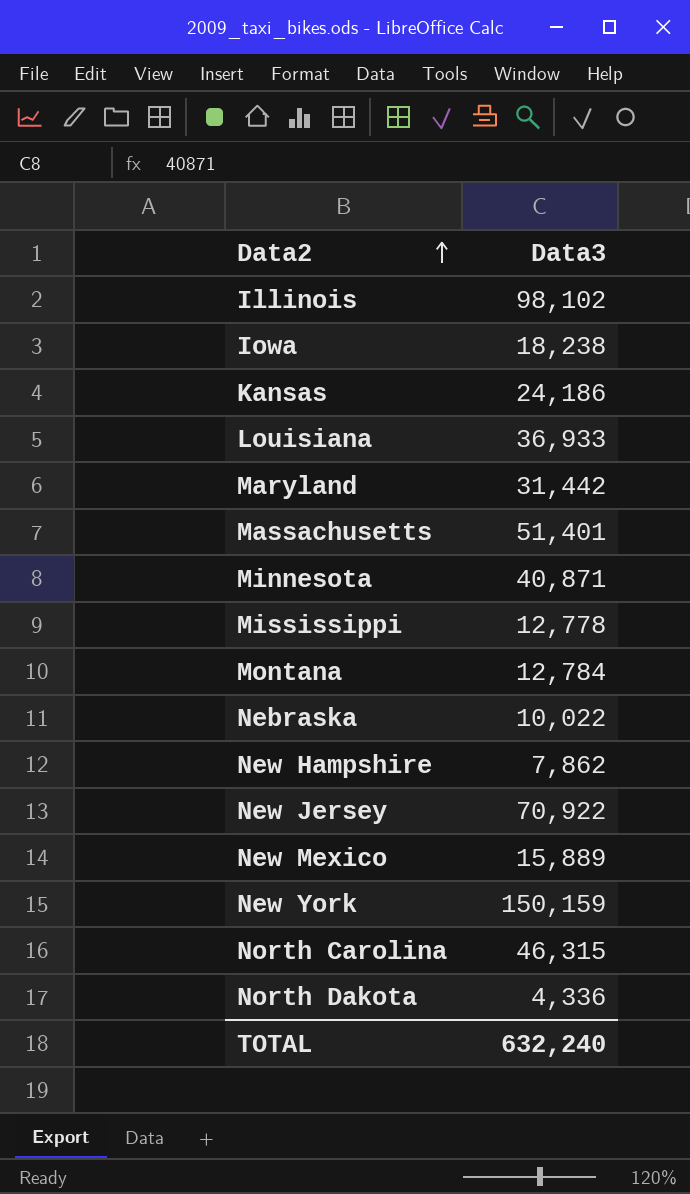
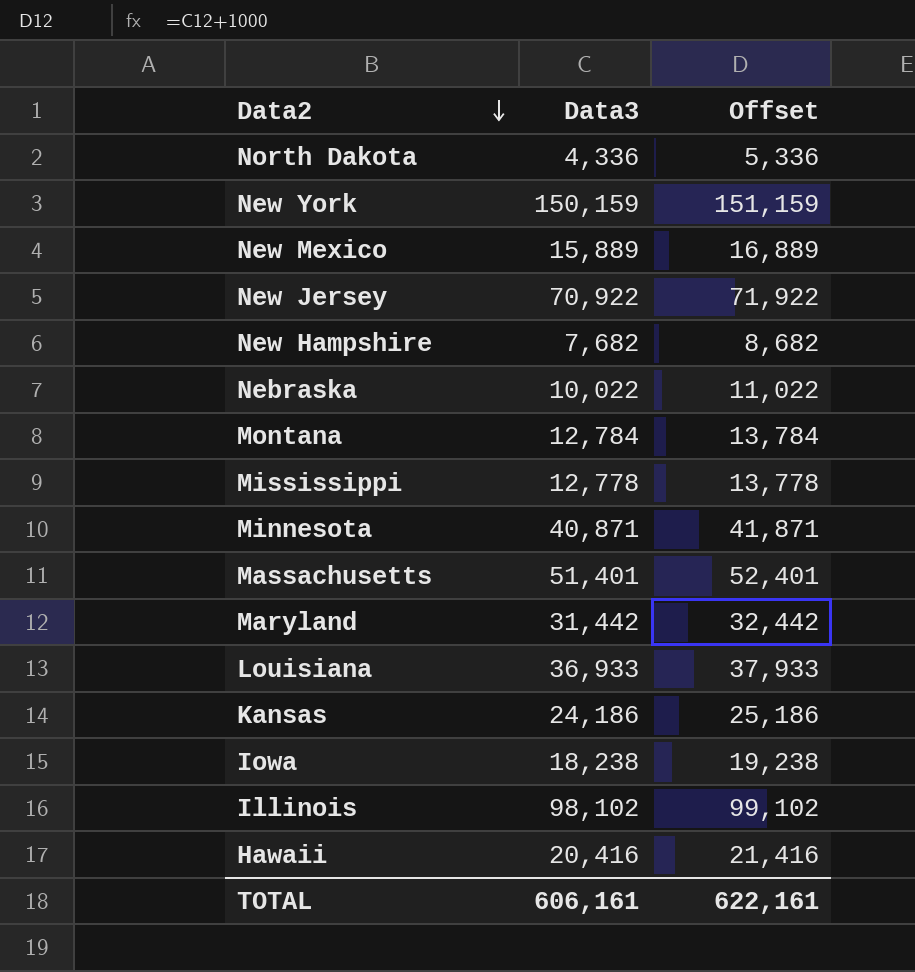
row order: Data2 ascending -> Data2 descending
column Offset | formula: none -> [Data3] + 1000
row North Carolina: 46,315 -> none
New Hampshire | Data3: 7,862 -> 7,682
row Hawaii: none -> 20,416 | 21,416
TOTAL | Data3: 632,240 -> 606,161

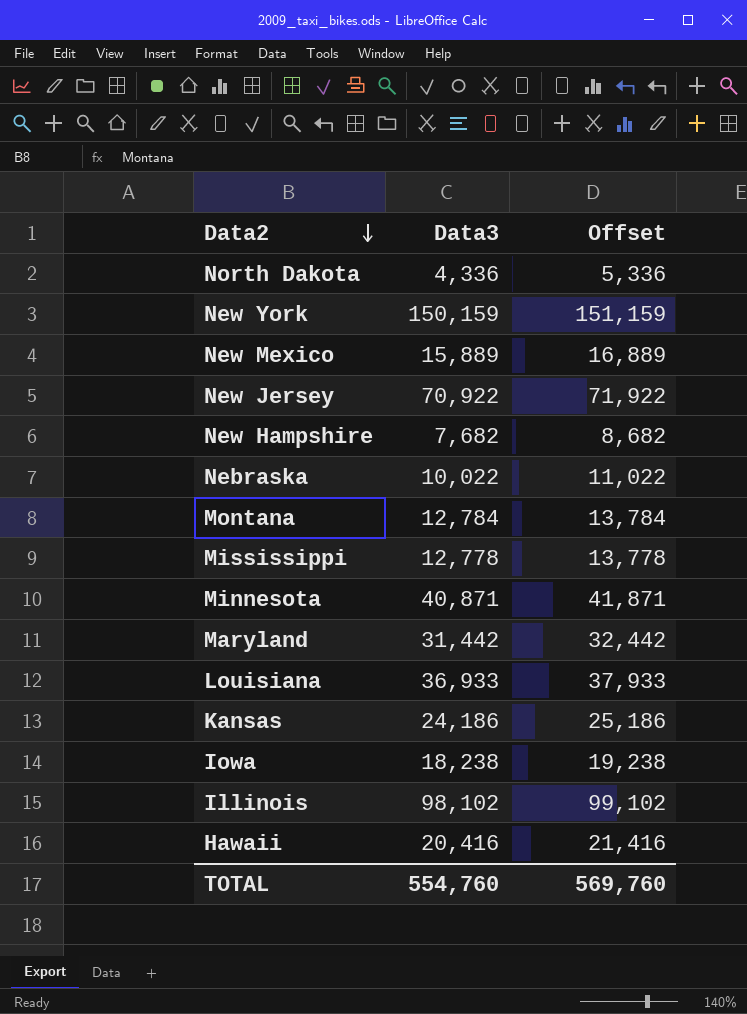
row Massachusetts: 51,401 | 52,401 -> none
TOTAL | Data3: 606,161 -> 554,760
TOTAL | Offset: 622,161 -> 569,760

